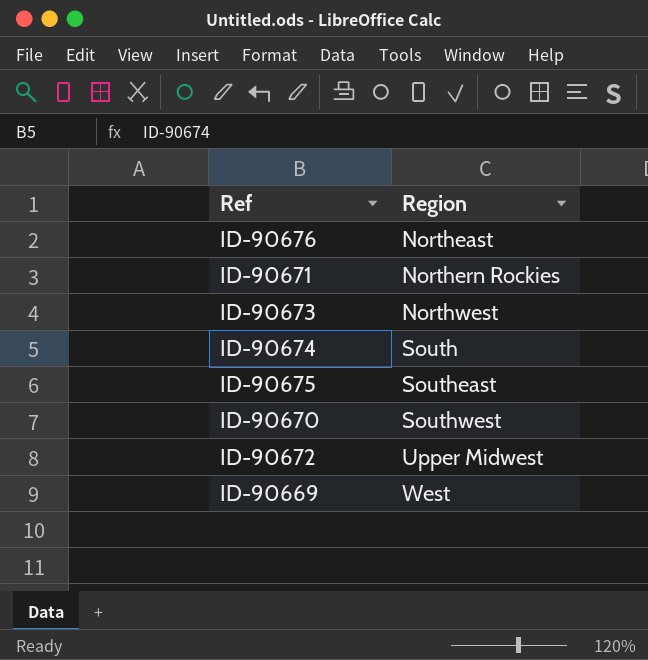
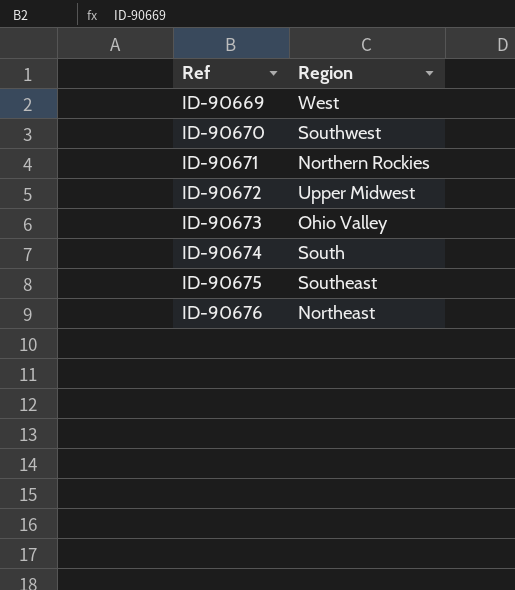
row order: Region ascending -> Ref ascending
ID-90673 | Region: Northwest -> Ohio Valley

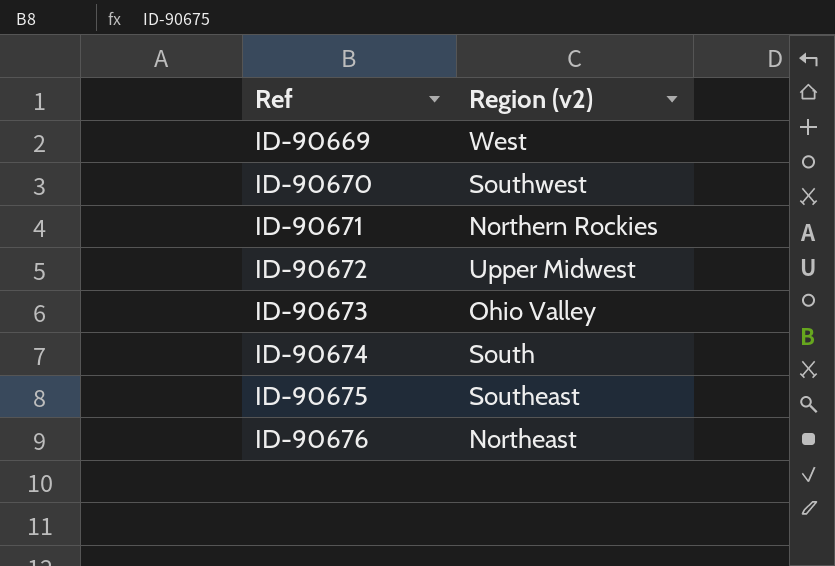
column name: Region -> Region (v2)

